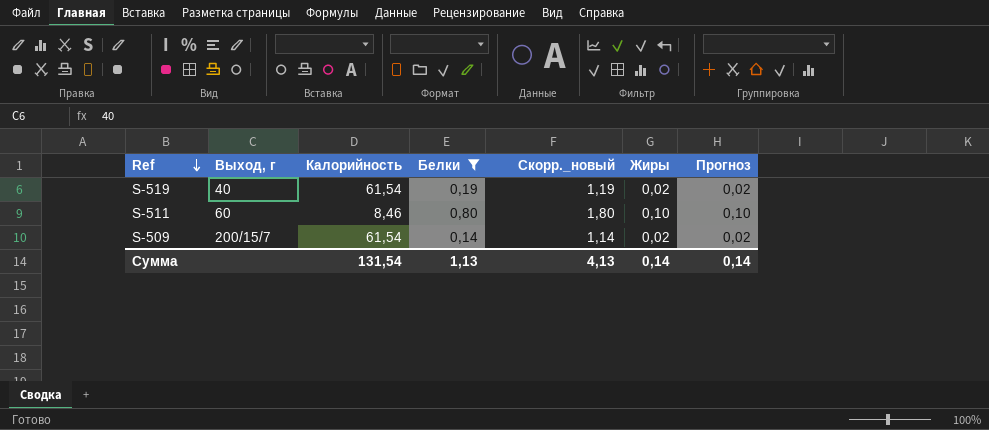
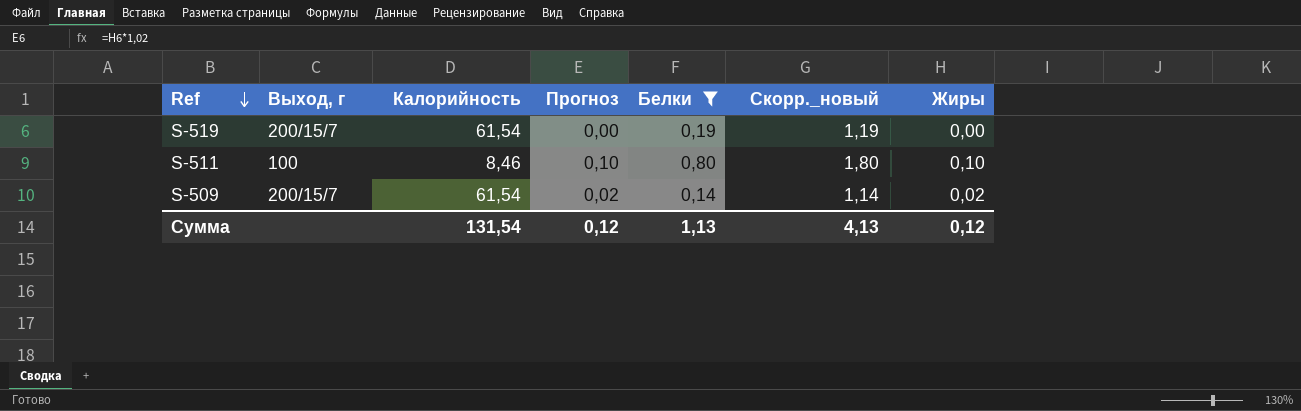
column Прогноз | position: 7 -> 4
S-519 | Выход, г: 40 -> 200/15/7
S-519 | Прогноз: 0,02 -> 0,00
S-519 | Жиры: 0,02 -> 0,00
S-511 | Выход, г: 60 -> 100
Сумма | Прогноз: 0,14 -> 0,12
Сумма | Жиры: 0,14 -> 0,12

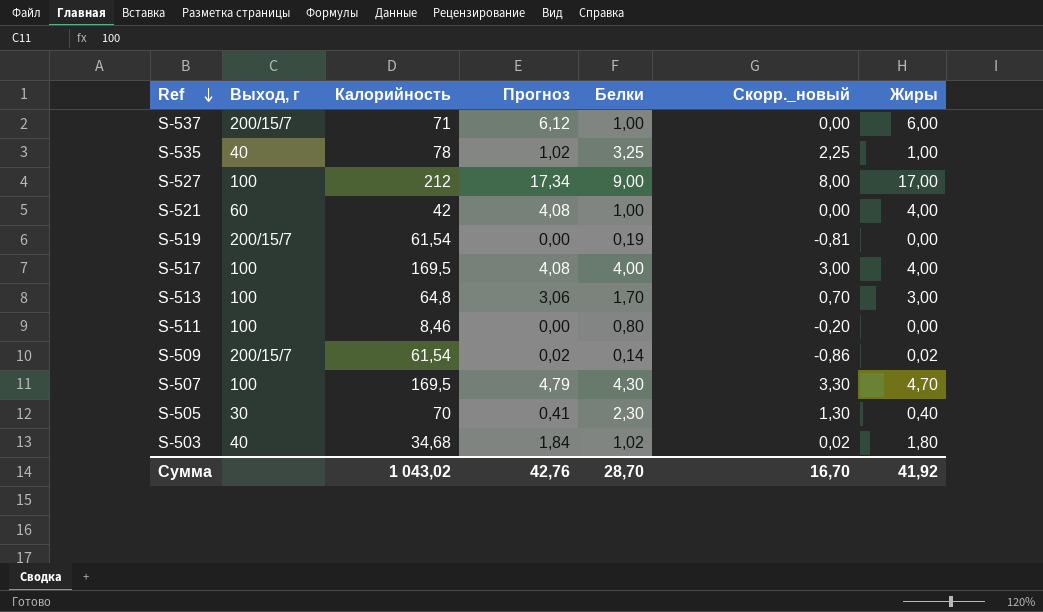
filter: Белки <= 0,80 -> none
column Скорр._новый | formula: [Белки] + 1 -> [Белки] - 1
S-511 | Прогноз: 0,10 -> 0,00
S-511 | Жиры: 0,10 -> 0,00
Сумма | Калорийность: 131,54 -> 1 043,02
Сумма | Прогноз: 0,12 -> 42,76
Сумма | Белки: 1,13 -> 28,70
Сумма | Скорр._новый: 4,13 -> 16,70
Сумма | Жиры: 0,12 -> 41,92

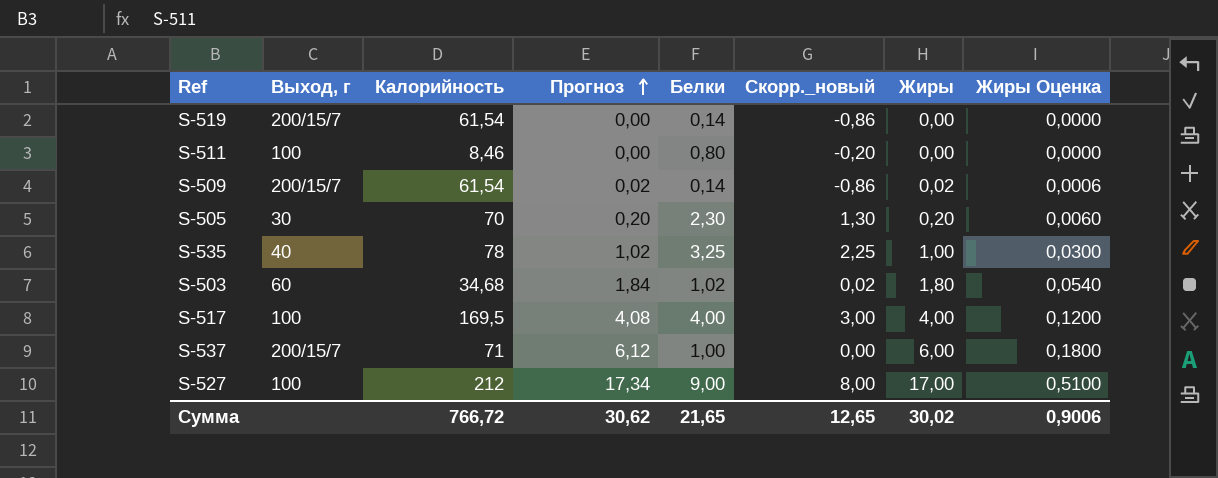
row order: Ref descending -> Прогноз ascending
column Жиры Оценка | formula: none -> [Жиры] * 0,03
row S-521: 60 | 42 | 4,08 | 1,00 | 0,00 | 4,00 -> none
row S-513: 100 | 64,8 | 3,06 | 1,70 | 0,70 | 3,00 -> none
row S-507: 100 | 169,5 | 4,79 | 4,30 | 3,30 | 4,70 -> none
S-519 | Белки: 0,19 -> 0,14
S-519 | Скорр._новый: -0,81 -> -0,86
S-505 | Прогноз: 0,41 -> 0,20
S-505 | Жиры: 0,40 -> 0,20
S-503 | Выход, г: 40 -> 60
Сумма | Калорийность: 1 043,02 -> 766,72
Сумма | Прогноз: 42,76 -> 30,62
Сумма | Белки: 28,70 -> 21,65
Сумма | Скорр._новый: 16,70 -> 12,65
Сумма | Жиры: 41,92 -> 30,02

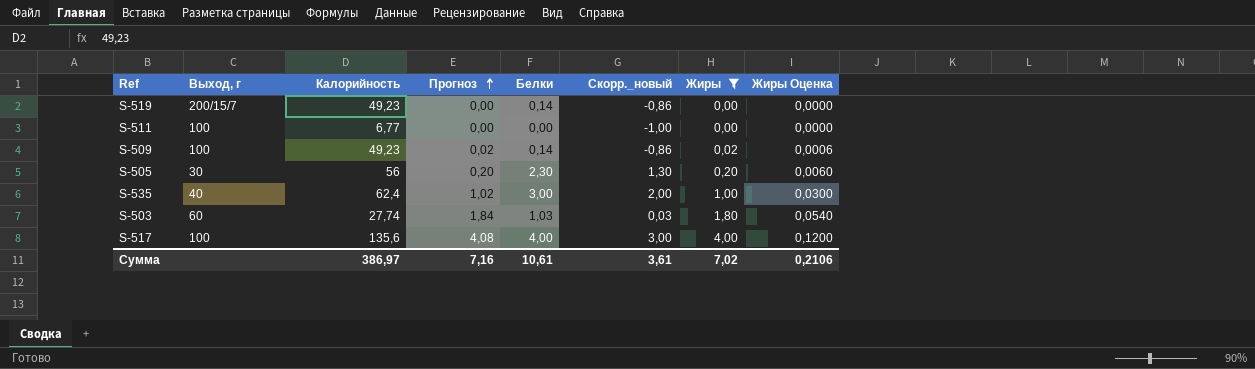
filter: none -> Жиры <= 4,00
S-519 | Калорийность: 61,54 -> 49,23
S-511 | Калорийность: 8,46 -> 6,77
S-511 | Белки: 0,80 -> 0,00
S-511 | Скорр._новый: -0,20 -> -1,00
S-509 | Выход, г: 200/15/7 -> 100
S-509 | Калорийность: 61,54 -> 49,23
S-505 | Калорийность: 70 -> 56
S-535 | Калорийность: 78 -> 62,4
S-535 | Белки: 3,25 -> 3,00
S-535 | Скорр._новый: 2,25 -> 2,00
S-503 | Калорийность: 34,68 -> 27,74
S-503 | Белки: 1,02 -> 1,03
S-503 | Скорр._новый: 0,02 -> 0,03
S-517 | Калорийность: 169,5 -> 135,6
Сумма | Калорийность: 766,72 -> 386,97
Сумма | Прогноз: 30,62 -> 7,16
Сумма | Белки: 21,65 -> 10,61
Сумма | Скорр._новый: 12,65 -> 3,61
Сумма | Жиры: 30,02 -> 7,02
Сумма | Жиры Оценка: 0,9006 -> 0,2106

